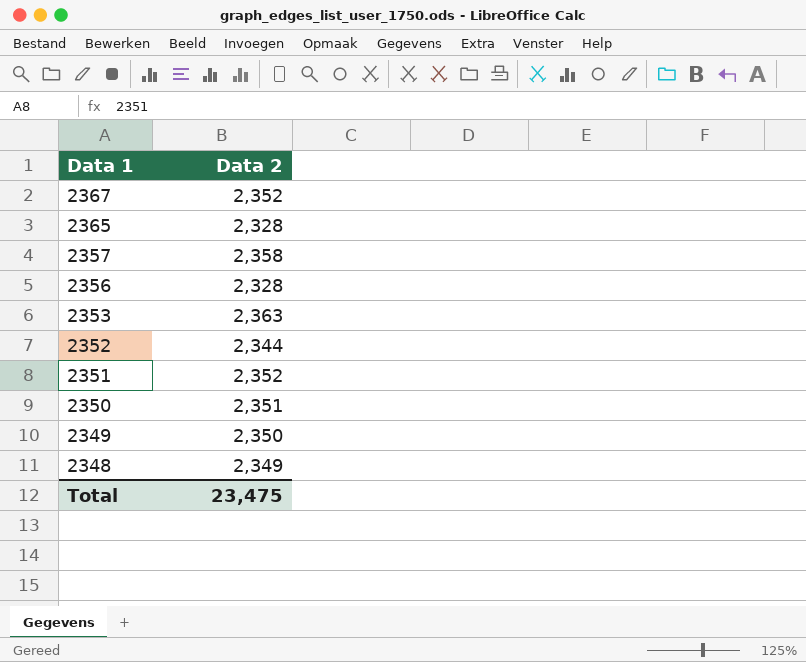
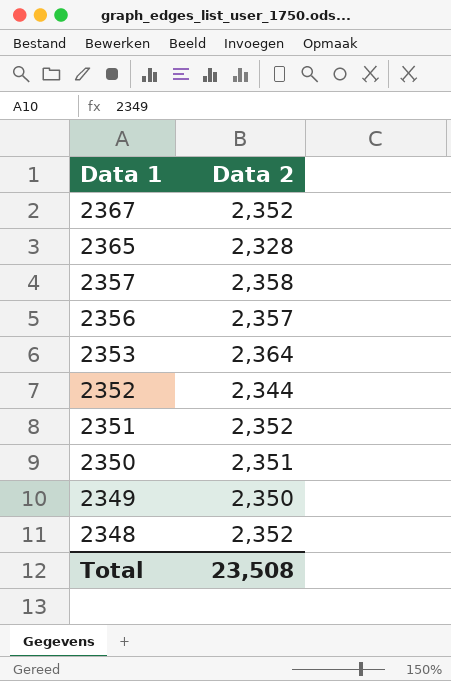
2356 | Data 2: 2,328 -> 2,357
2353 | Data 2: 2,363 -> 2,364
2348 | Data 2: 2,349 -> 2,352
Total | Data 2: 23,475 -> 23,508

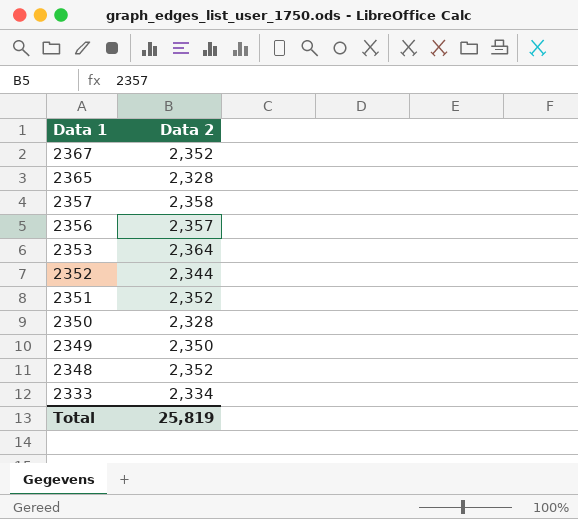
2350 | Data 2: 2,351 -> 2,328
row 2333: none -> 2,334
Total | Data 2: 23,508 -> 25,819

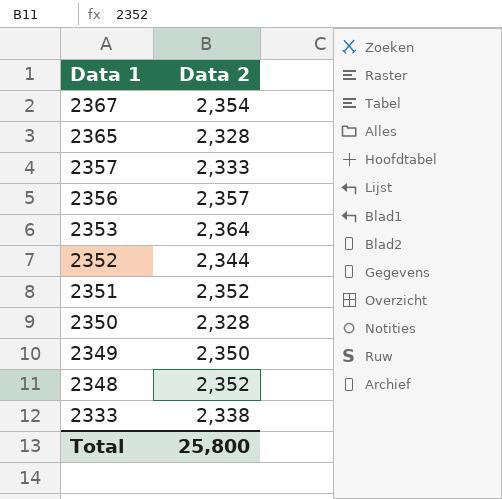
2367 | Data 2: 2,352 -> 2,354
2357 | Data 2: 2,358 -> 2,333
2333 | Data 2: 2,334 -> 2,338
Total | Data 2: 25,819 -> 25,800

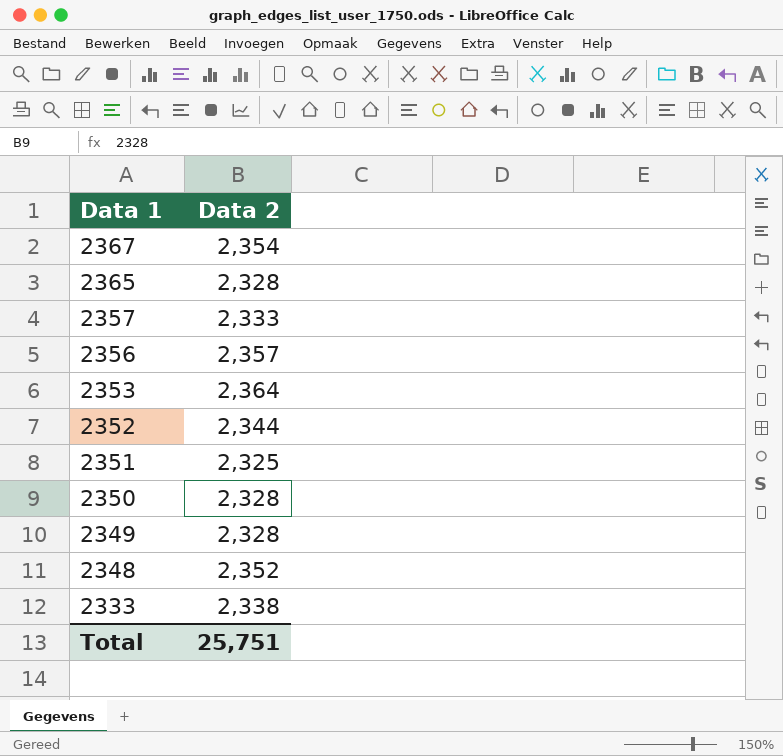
2351 | Data 2: 2,352 -> 2,325
2349 | Data 2: 2,350 -> 2,328
Total | Data 2: 25,800 -> 25,751

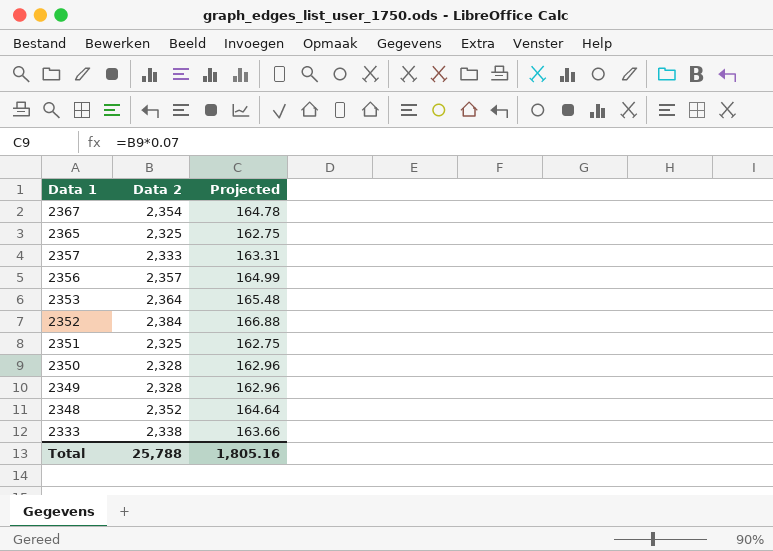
column Projected | formula: none -> [Data 2] * 0.07
2365 | Data 2: 2,328 -> 2,325
2352 | Data 2: 2,344 -> 2,384
Total | Data 2: 25,751 -> 25,788

